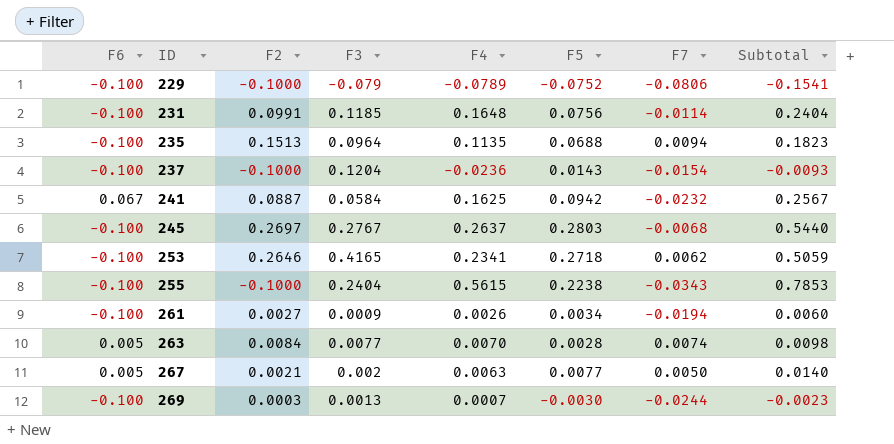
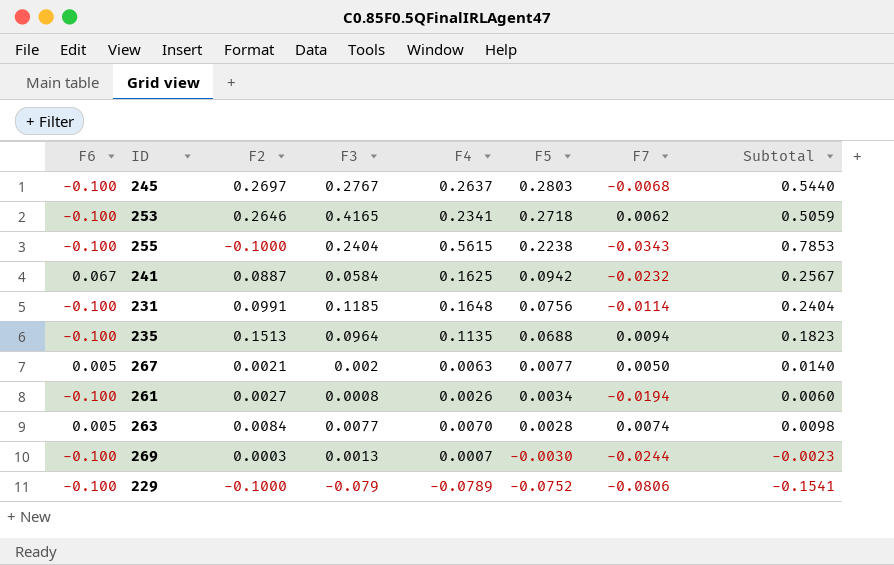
row order: ID ascending -> F5 descending
row 237: -0.100 | -0.1000 | 0.1204 | -0.0236 | 0.0143 | -0.0154 | -0.0093 -> none
261 | F3: 0.0009 -> 0.0008

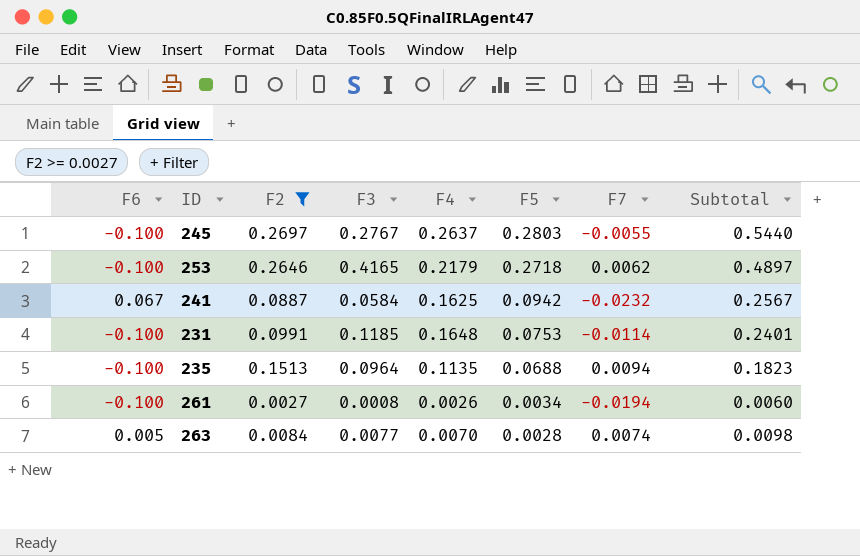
filter: none -> F2 >= 0.0027
245 | F7: -0.0068 -> -0.0055
253 | F4: 0.2341 -> 0.2179
253 | Subtotal: 0.5059 -> 0.4897
231 | F5: 0.0756 -> 0.0753
231 | Subtotal: 0.2404 -> 0.2401

